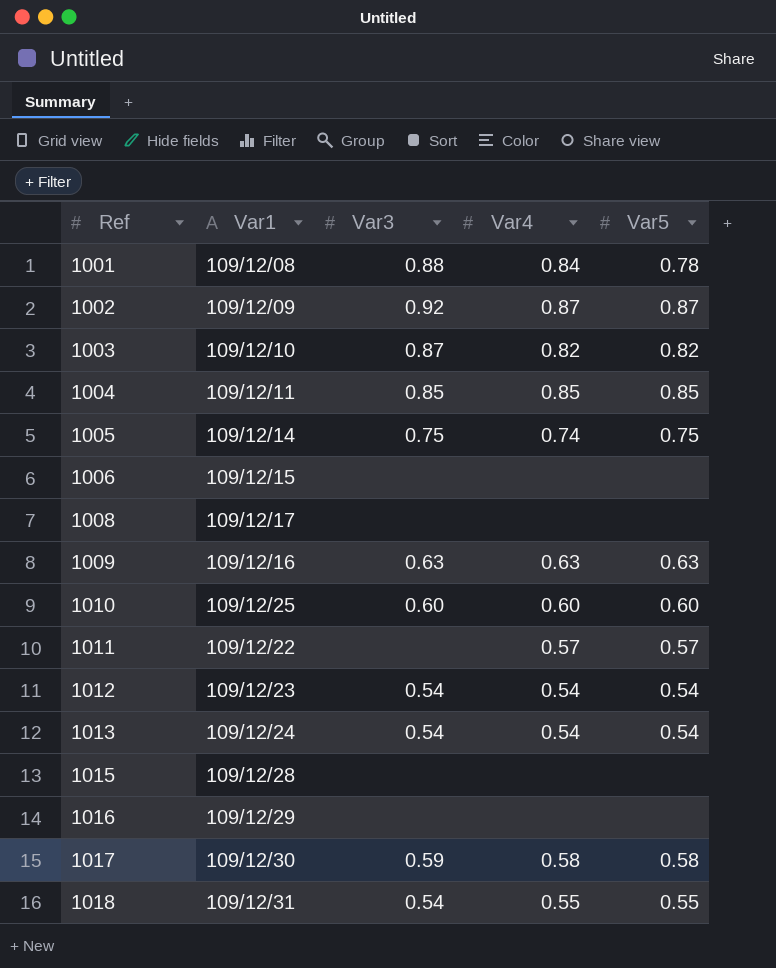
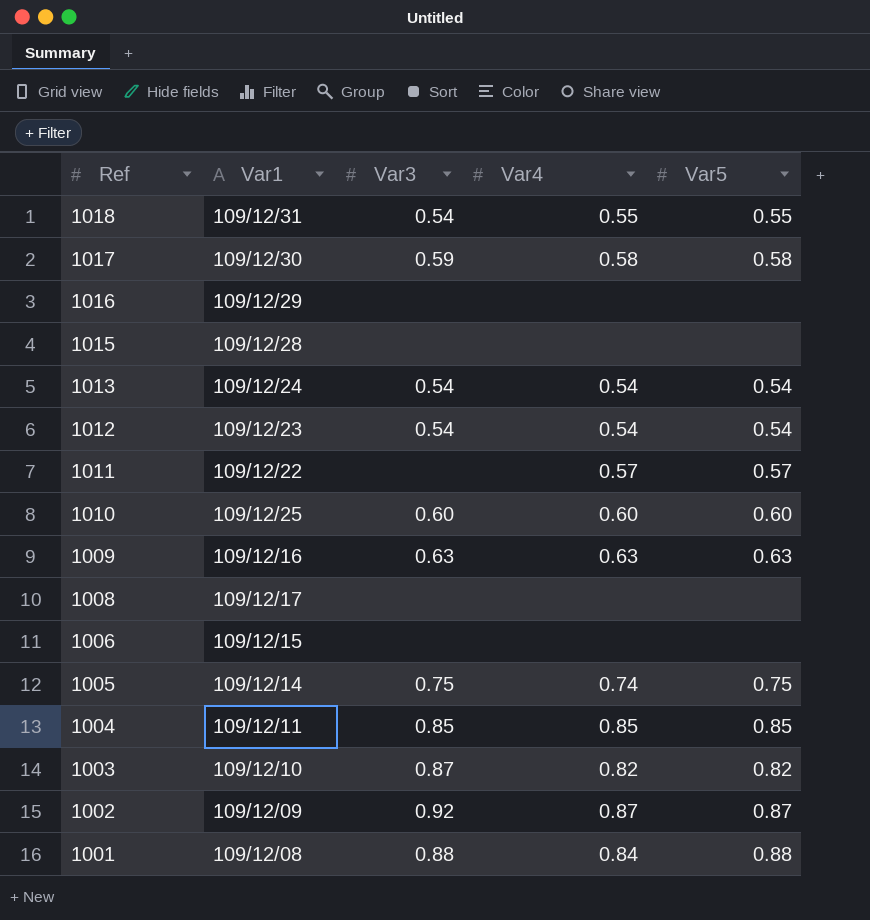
row order: Ref ascending -> Ref descending
1001 | Var5: 0.78 -> 0.88

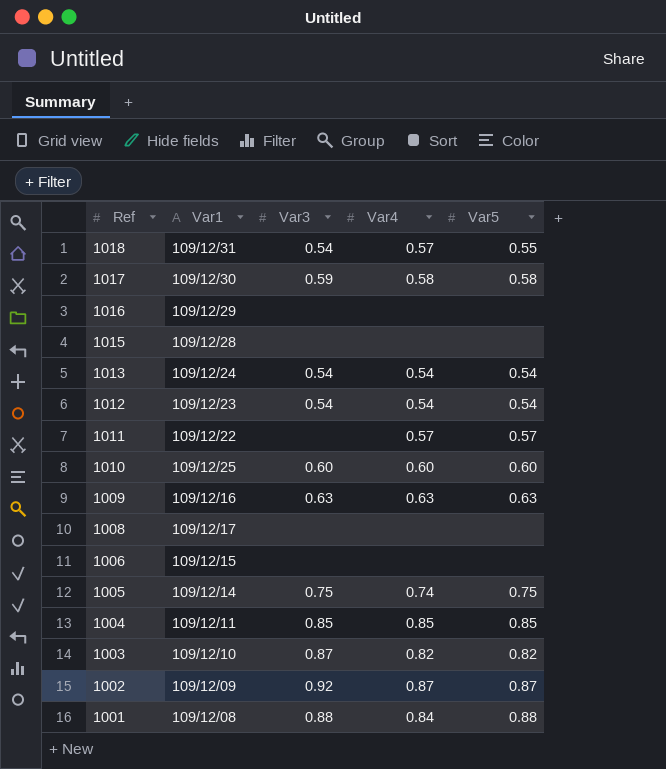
1018 | Var4: 0.55 -> 0.57

